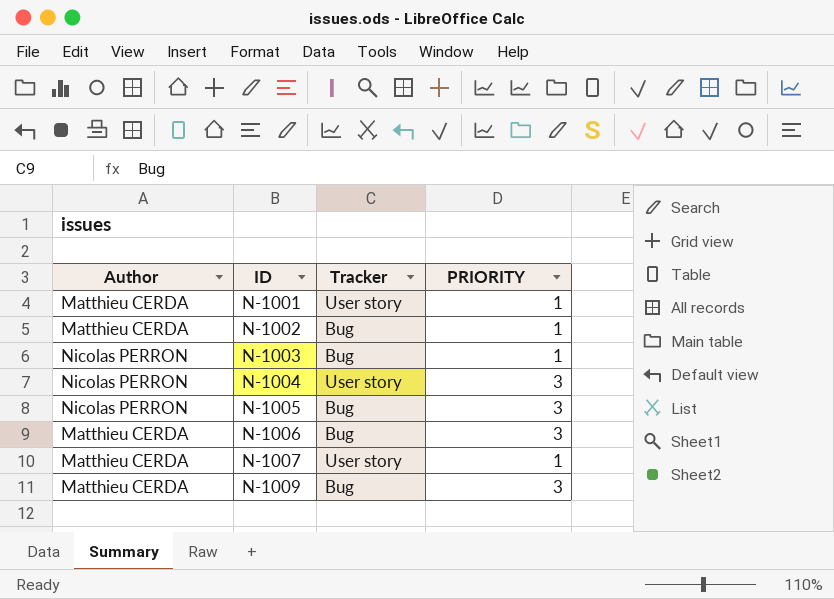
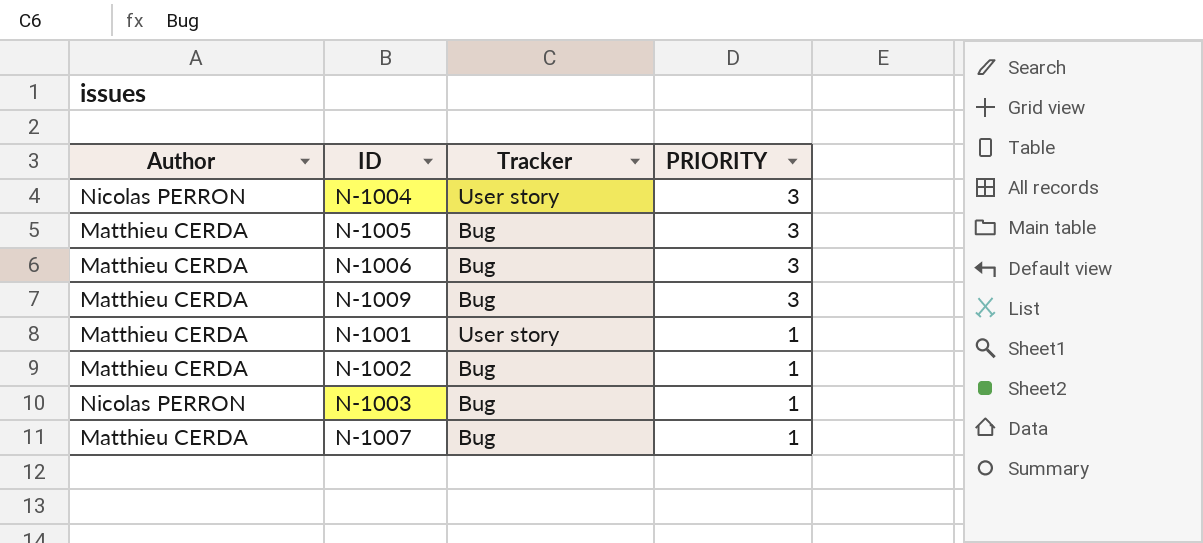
row order: ID ascending -> PRIORITY descending
N-1005 | Author: Nicolas PERRON -> Matthieu CERDA
N-1007 | Tracker: User story -> Bug

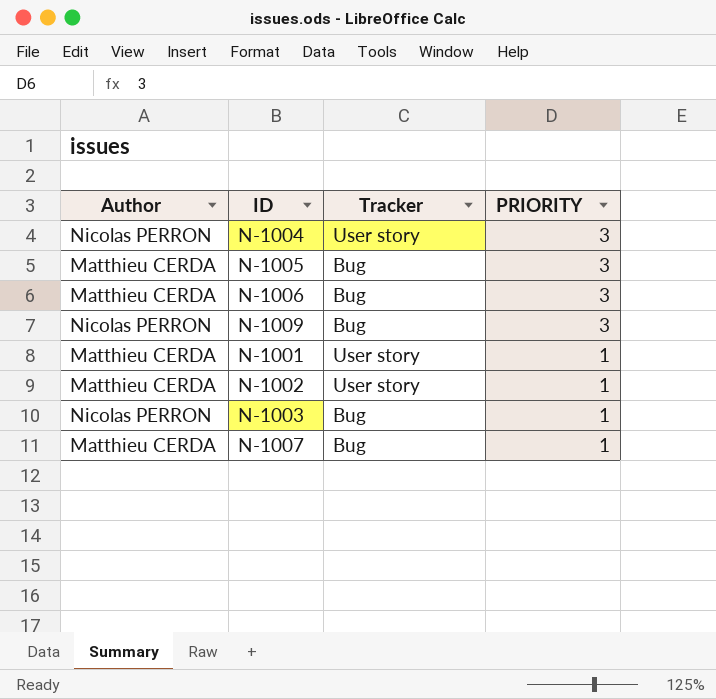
N-1009 | Author: Matthieu CERDA -> Nicolas PERRON
N-1002 | Tracker: Bug -> User story

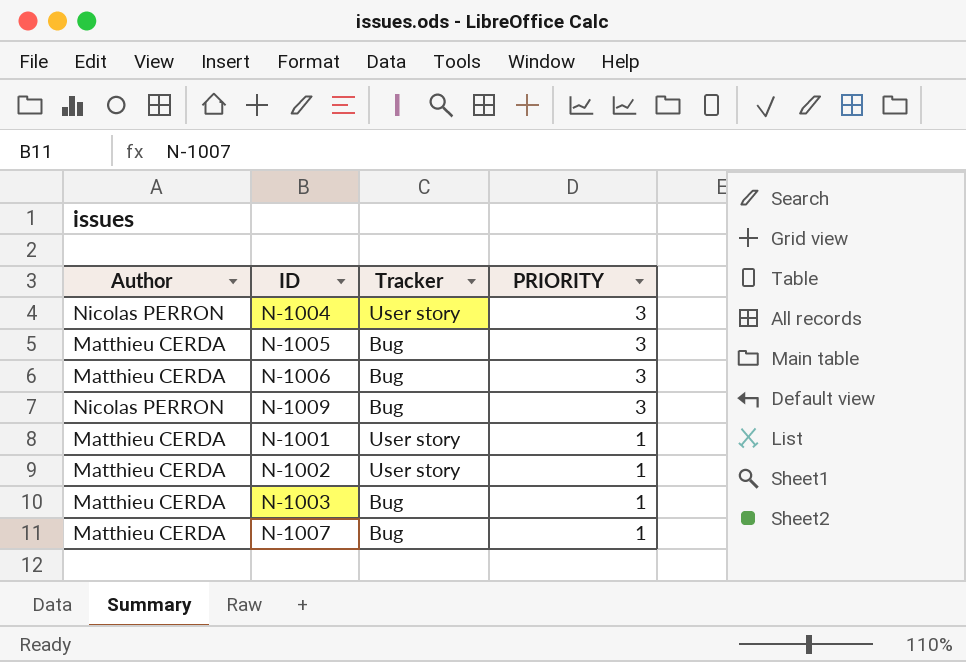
N-1003 | Author: Nicolas PERRON -> Matthieu CERDA

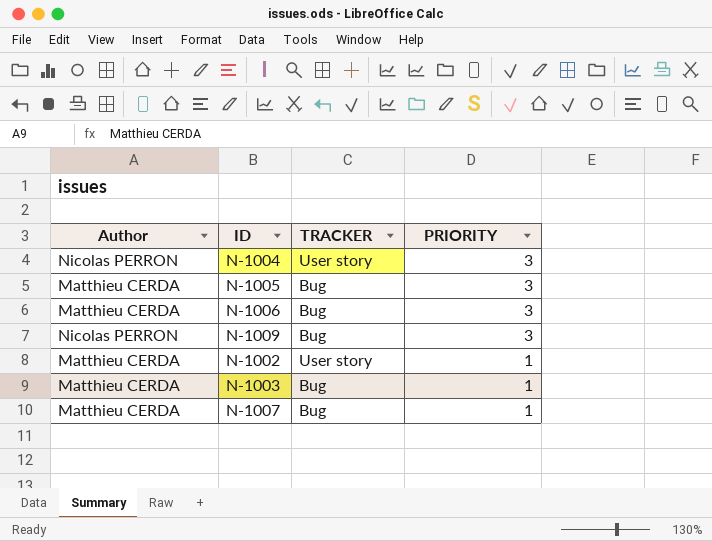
column name: Tracker -> TRACKER
row N-1001: Matthieu CERDA | User story | 1 -> none

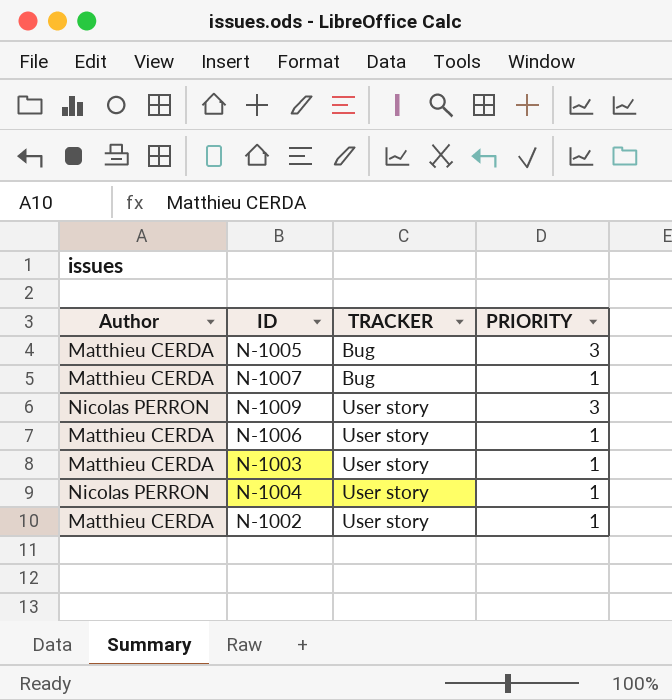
row order: PRIORITY descending -> TRACKER ascending
N-1009 | TRACKER: Bug -> User story
N-1006 | TRACKER: Bug -> User story
N-1006 | PRIORITY: 3 -> 1
N-1003 | TRACKER: Bug -> User story
N-1004 | PRIORITY: 3 -> 1

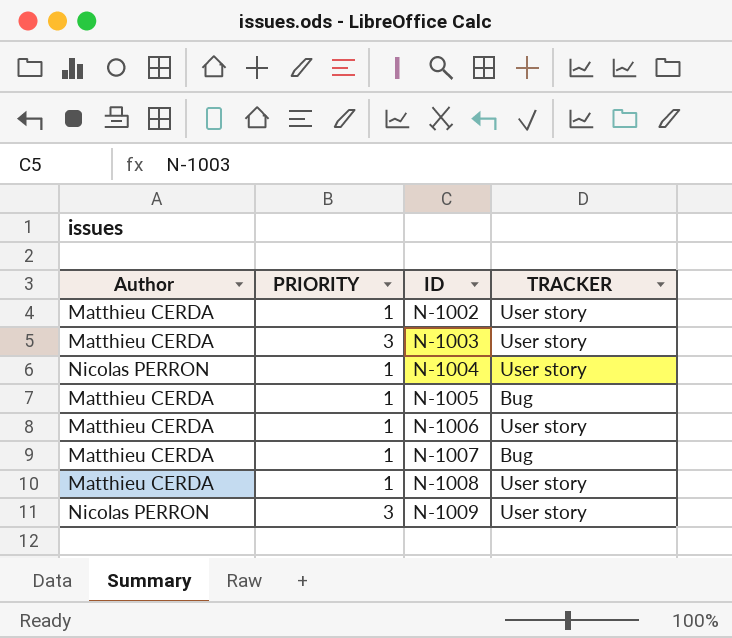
row order: TRACKER ascending -> ID ascending
column PRIORITY | position: 4 -> 2
N-1003 | PRIORITY: 1 -> 3
N-1005 | PRIORITY: 3 -> 1
row N-1008: none -> Matthieu CERDA | 1 | User story

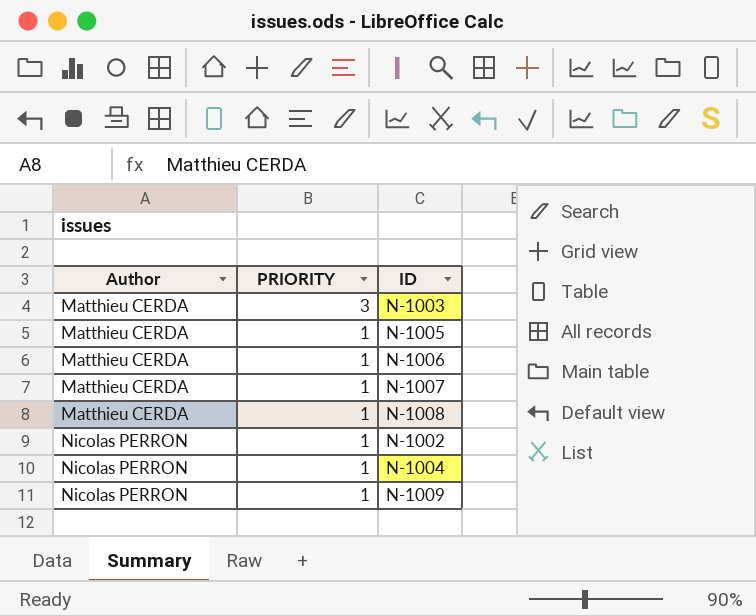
row order: ID ascending -> Author ascending
column TRACKER | position: 4 -> none
N-1002 | Author: Matthieu CERDA -> Nicolas PERRON
N-1009 | PRIORITY: 3 -> 1

